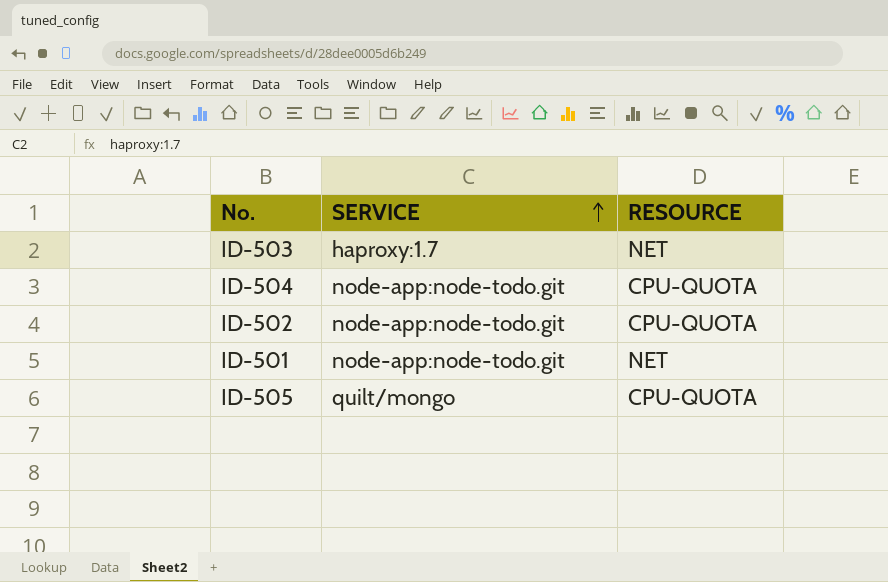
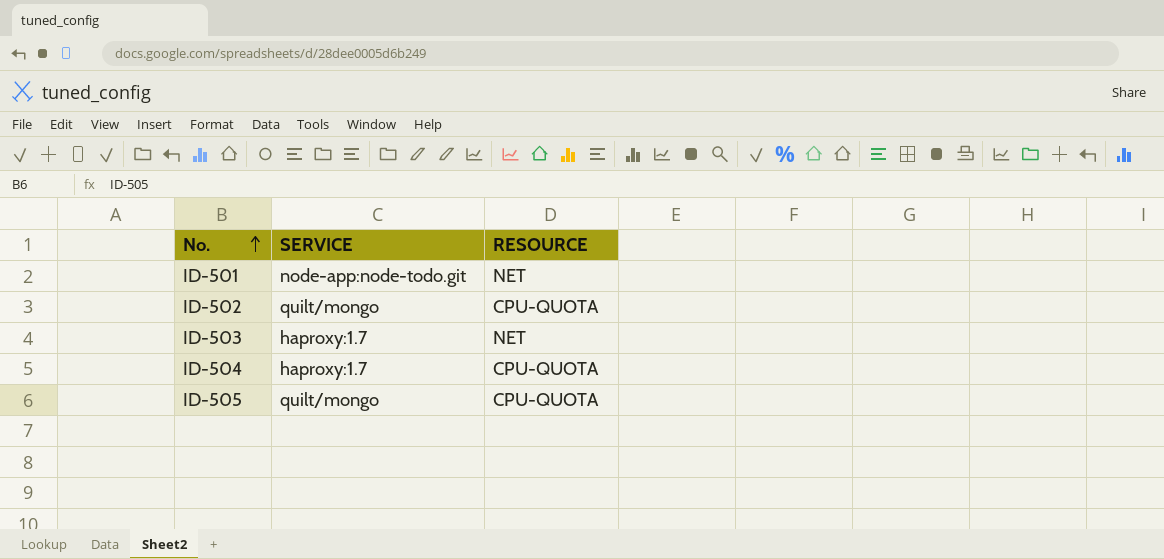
row order: SERVICE ascending -> No. ascending
ID-502 | SERVICE: node-app:node-todo.git -> quilt/mongo
ID-504 | SERVICE: node-app:node-todo.git -> haproxy:1.7

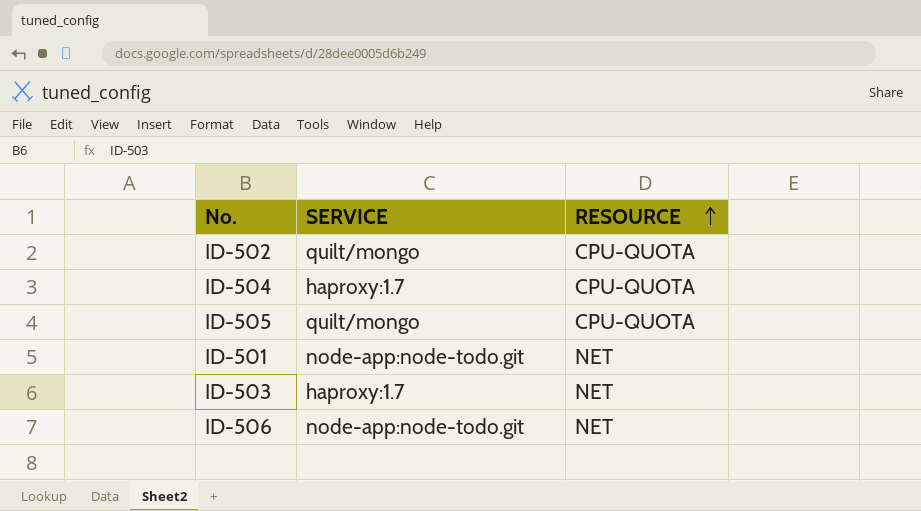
row order: No. ascending -> RESOURCE ascending
row ID-506: none -> node-app:node-todo.git | NET

